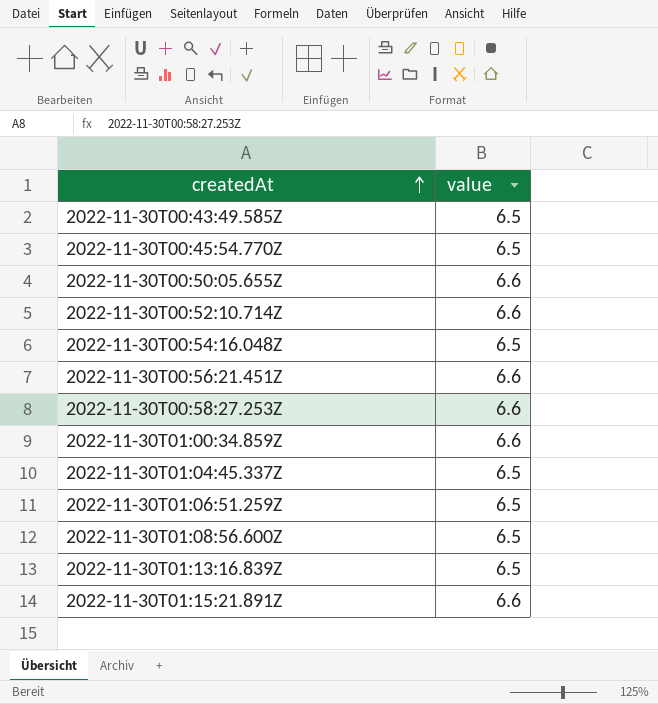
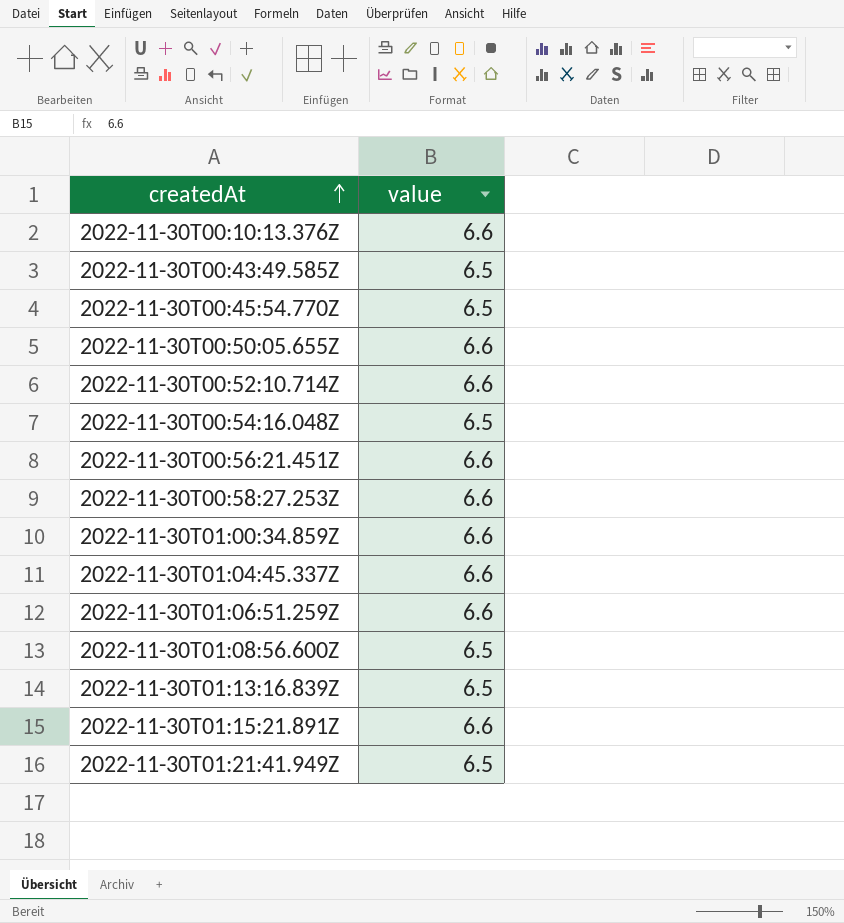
row 2022-11-30T00:10:13.376Z: none -> 6.6
2022-11-30T01:04:45.337Z | value: 6.5 -> 6.6
2022-11-30T01:06:51.259Z | value: 6.5 -> 6.6
row 2022-11-30T01:21:41.949Z: none -> 6.5

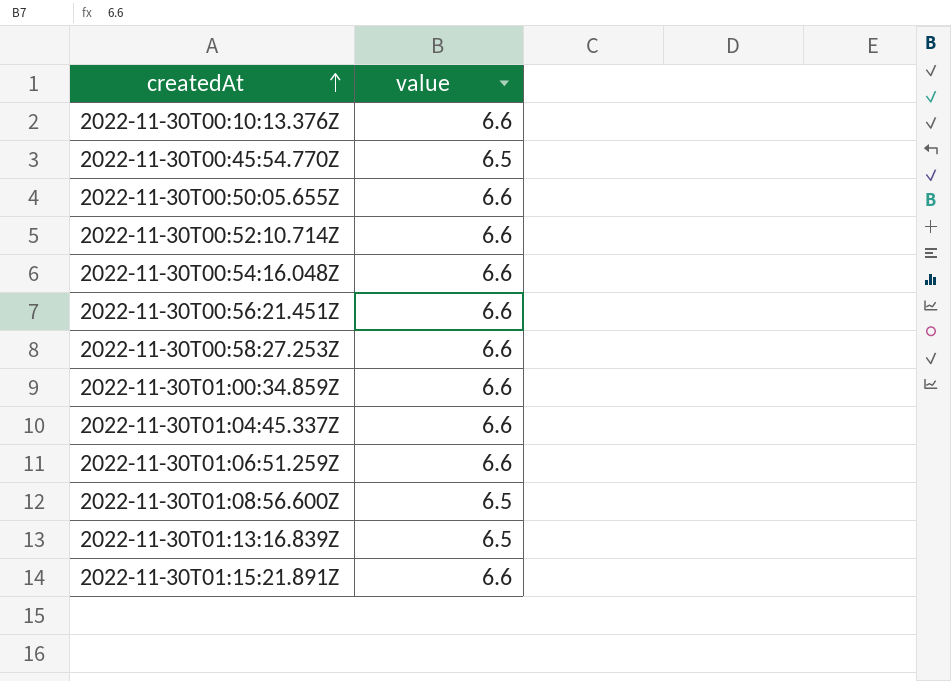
row 2022-11-30T00:43:49.585Z: 6.5 -> none
row 2022-11-30T01:21:41.949Z: 6.5 -> none
2022-11-30T00:54:16.048Z | value: 6.5 -> 6.6

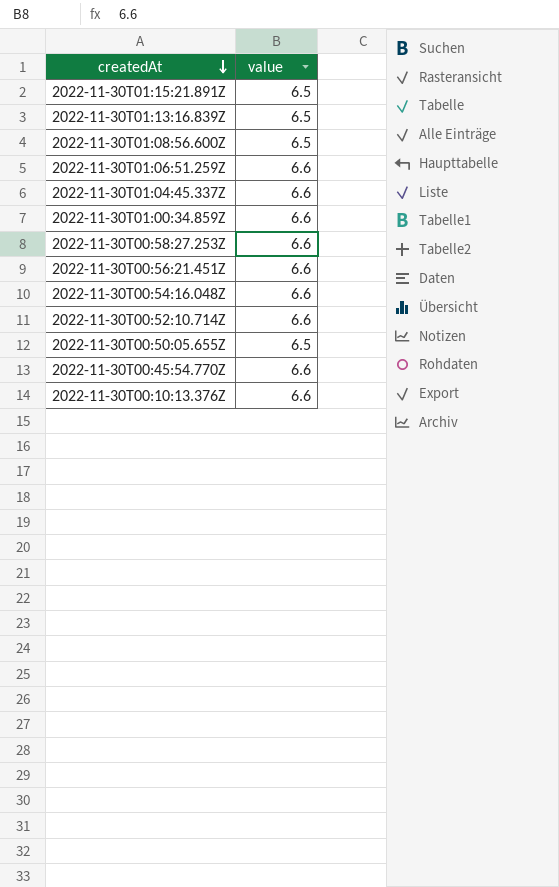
row order: createdAt ascending -> createdAt descending
2022-11-30T01:15:21.891Z | value: 6.6 -> 6.5
2022-11-30T00:50:05.655Z | value: 6.6 -> 6.5
2022-11-30T00:45:54.770Z | value: 6.5 -> 6.6

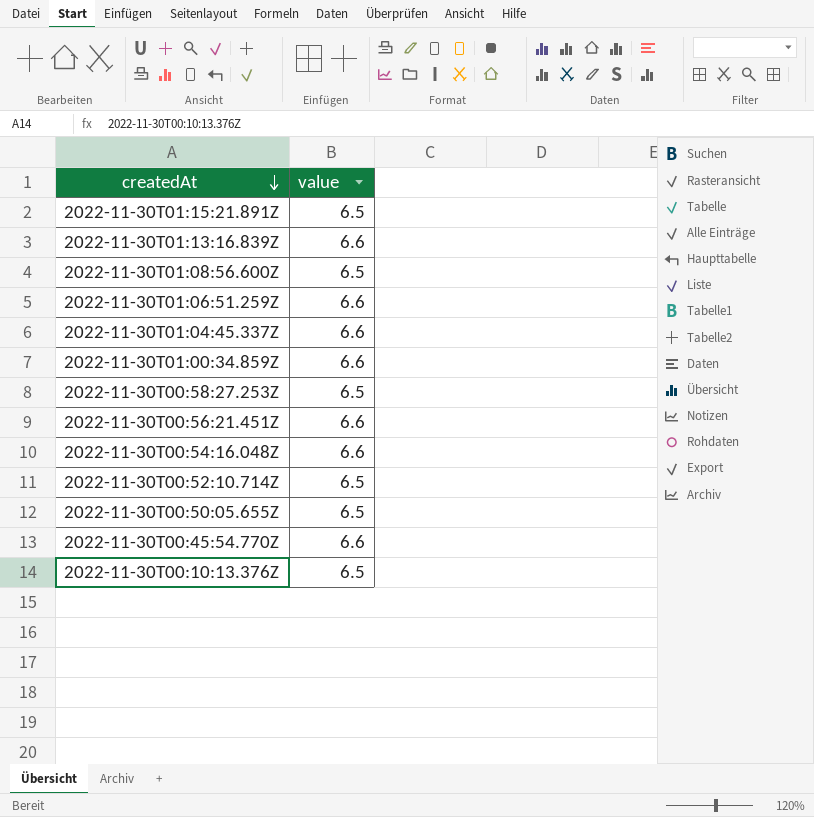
2022-11-30T01:13:16.839Z | value: 6.5 -> 6.6
2022-11-30T00:58:27.253Z | value: 6.6 -> 6.5
2022-11-30T00:52:10.714Z | value: 6.6 -> 6.5
2022-11-30T00:10:13.376Z | value: 6.6 -> 6.5

